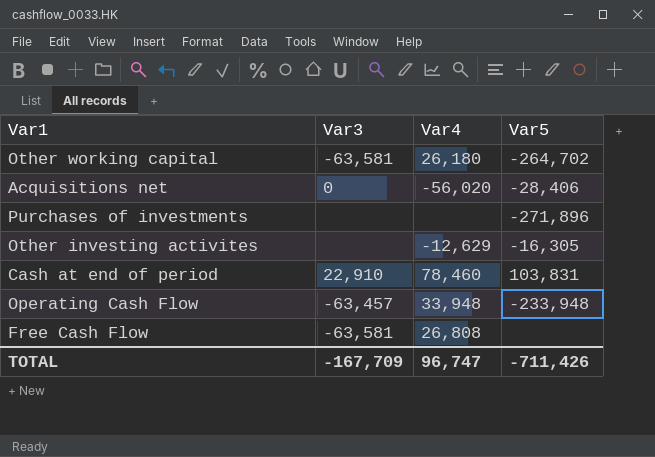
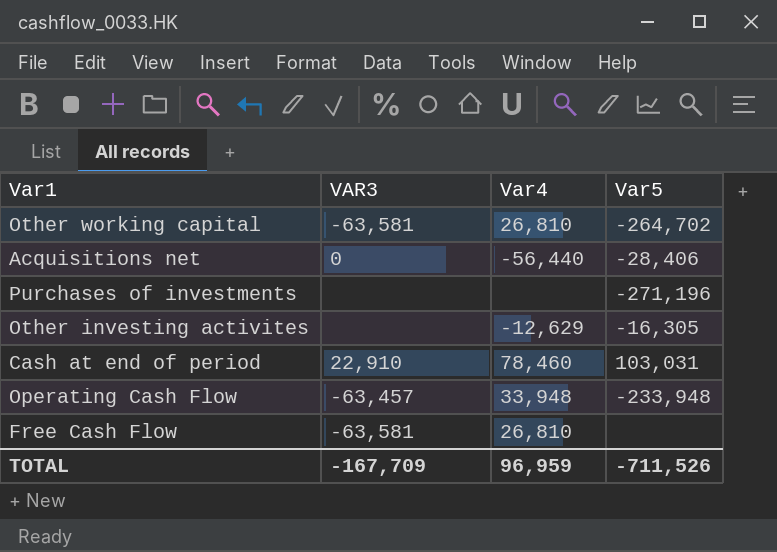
column name: Var3 -> VAR3
Other working capital | Var4: 26,180 -> 26,810
Acquisitions net | Var4: -56,020 -> -56,440
Purchases of investments | Var5: -271,896 -> -271,196
Cash at end of period | Var5: 103,831 -> 103,031
Free Cash Flow | Var4: 26,808 -> 26,810
TOTAL | Var4: 96,747 -> 96,959
TOTAL | Var5: -711,426 -> -711,526

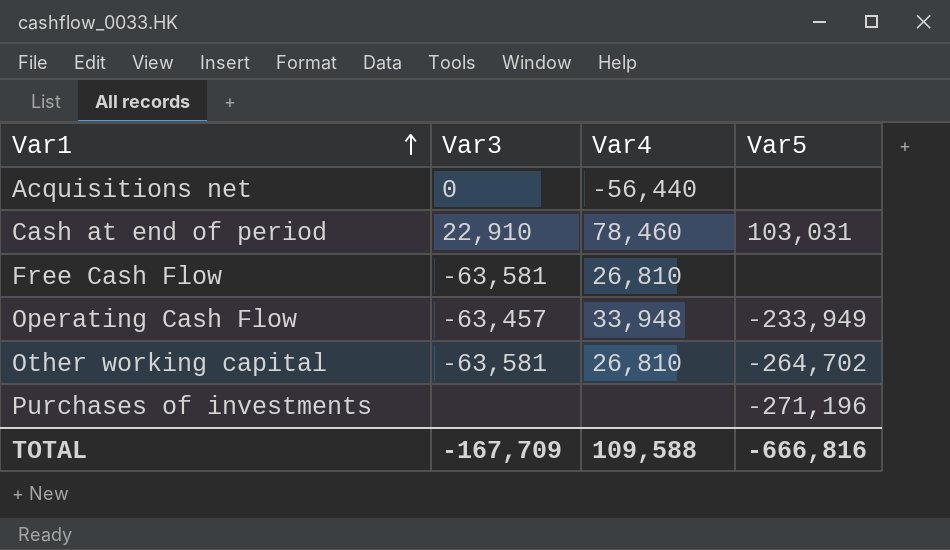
row order: none -> Var1 ascending
column name: VAR3 -> Var3
row Other investing activites: none | -12,629 | -16,305 -> none
Acquisitions net | Var5: -28,406 -> none
Operating Cash Flow | Var5: -233,948 -> -233,949
TOTAL | Var4: 96,959 -> 109,588
TOTAL | Var5: -711,526 -> -666,816

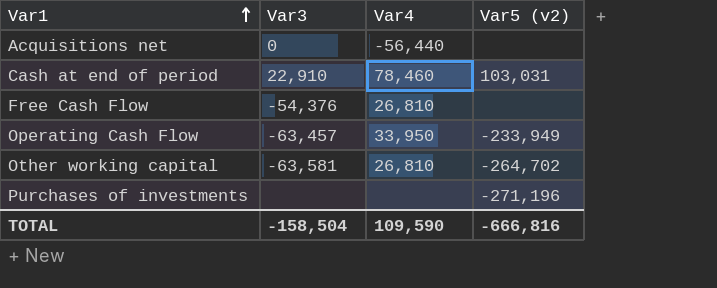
column name: Var5 -> Var5 (v2)
Free Cash Flow | Var3: -63,581 -> -54,376
Operating Cash Flow | Var4: 33,948 -> 33,950
TOTAL | Var3: -167,709 -> -158,504
TOTAL | Var4: 109,588 -> 109,590

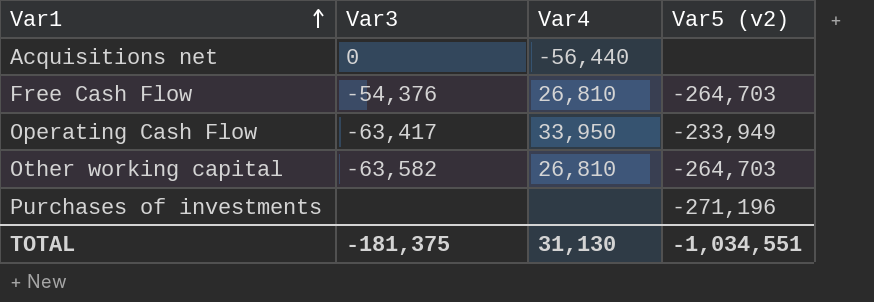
row Cash at end of period: 22,910 | 78,460 | 103,031 -> none
Free Cash Flow | Var5 (v2): none -> -264,703
Operating Cash Flow | Var3: -63,457 -> -63,417
Other working capital | Var3: -63,581 -> -63,582
Other working capital | Var5 (v2): -264,702 -> -264,703
TOTAL | Var3: -158,504 -> -181,375
TOTAL | Var4: 109,590 -> 31,130
TOTAL | Var5 (v2): -666,816 -> -1,034,551

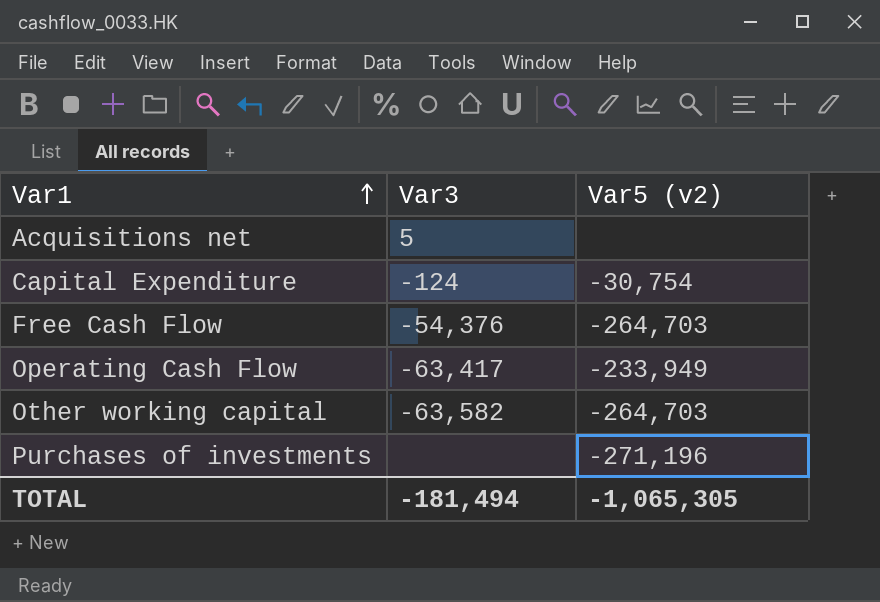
column Var4 | position: 3 -> none
Acquisitions net | Var3: 0 -> 5
row Capital Expenditure: none -> -124 | -30,754
TOTAL | Var3: -181,375 -> -181,494
TOTAL | Var5 (v2): -1,034,551 -> -1,065,305

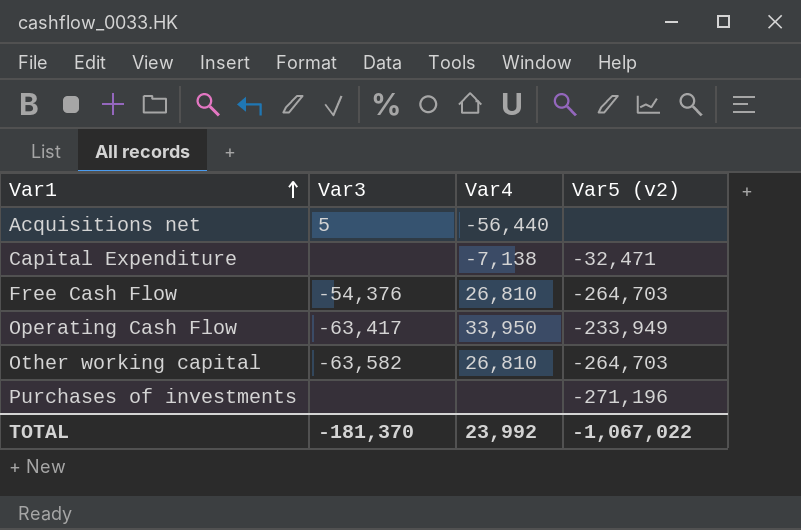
column Var4 | position: none -> 3
Capital Expenditure | Var3: -124 -> none
Capital Expenditure | Var5 (v2): -30,754 -> -32,471
TOTAL | Var3: -181,494 -> -181,370
TOTAL | Var5 (v2): -1,065,305 -> -1,067,022

